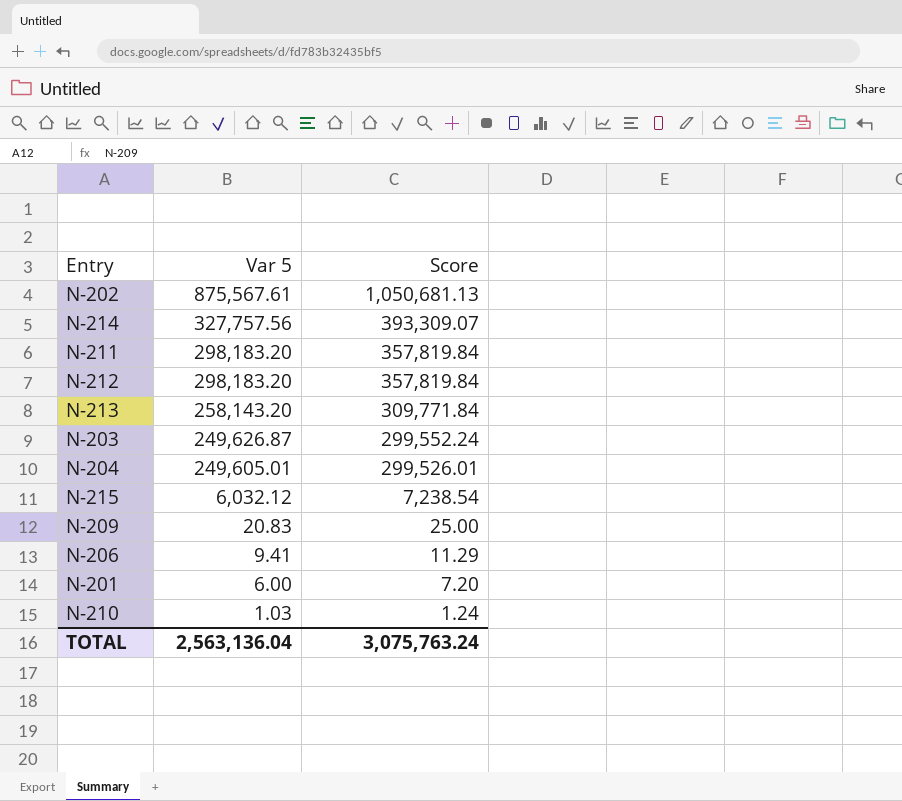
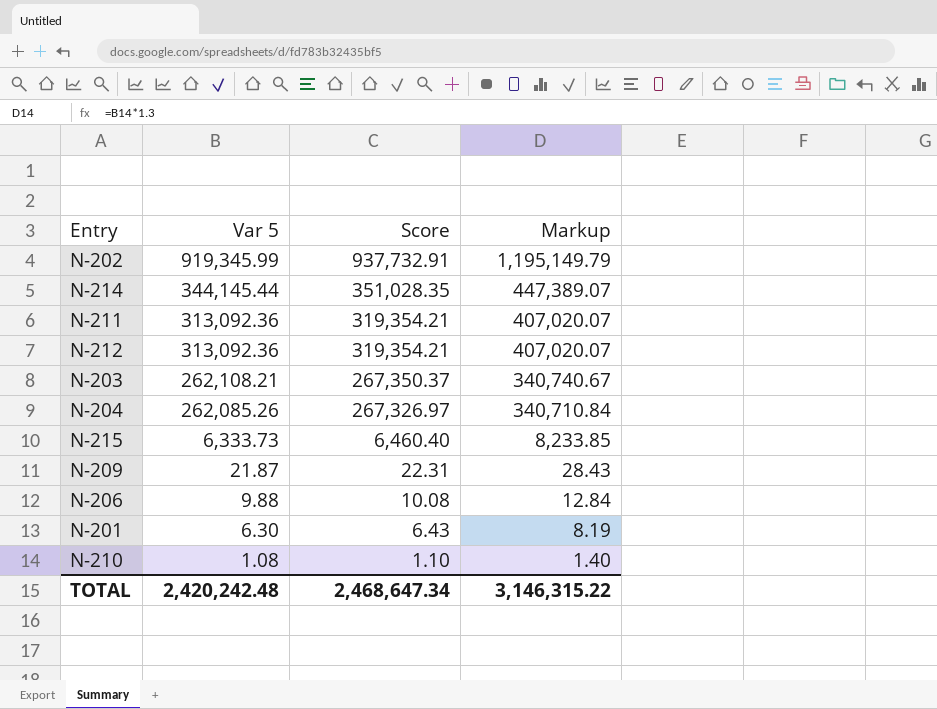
column Score | formula: [Var 5] * 1.2 -> [Var 5] * 1.02
column Markup | formula: none -> [Var 5] * 1.3
row N-213: 258,143.20 | 309,771.84 -> none
N-202 | Var 5: 875,567.61 -> 919,345.99
N-214 | Var 5: 327,757.56 -> 344,145.44
N-211 | Var 5: 298,183.20 -> 313,092.36
N-212 | Var 5: 298,183.20 -> 313,092.36
N-203 | Var 5: 249,626.87 -> 262,108.21
N-204 | Var 5: 249,605.01 -> 262,085.26
N-215 | Var 5: 6,032.12 -> 6,333.73
N-209 | Var 5: 20.83 -> 21.87
N-206 | Var 5: 9.41 -> 9.88
N-201 | Var 5: 6.00 -> 6.30
N-210 | Var 5: 1.03 -> 1.08
TOTAL | Var 5: 2,563,136.04 -> 2,420,242.48
TOTAL | Score: 3,075,763.24 -> 2,468,647.34

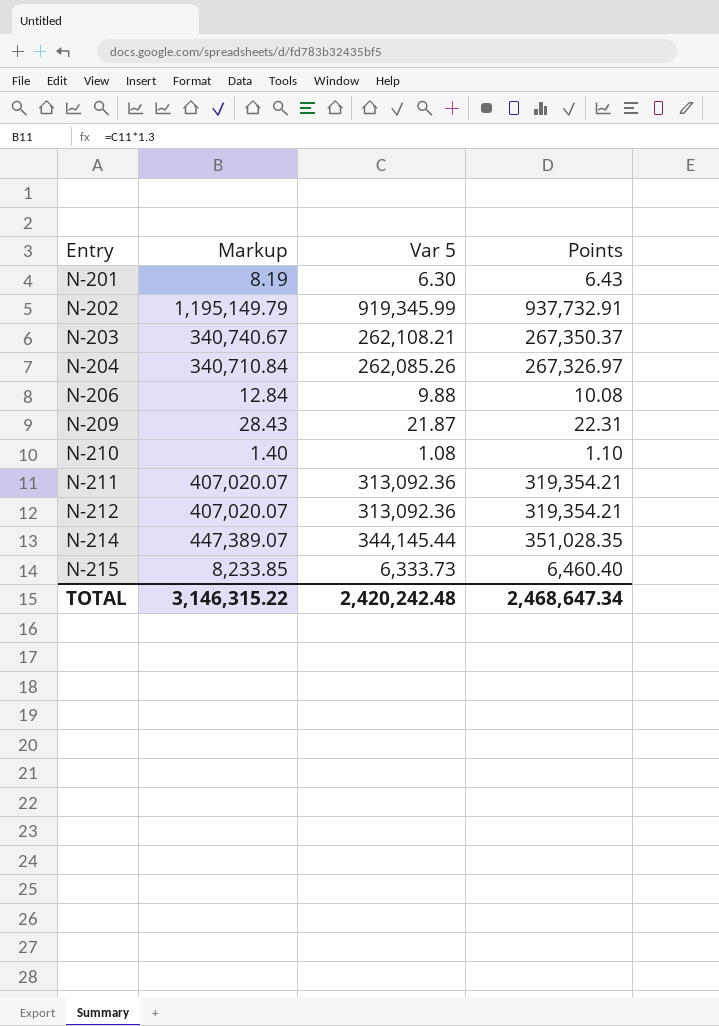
row order: Var 5 descending -> Entry ascending
column Markup | position: 4 -> 2
column name: Score -> Points

